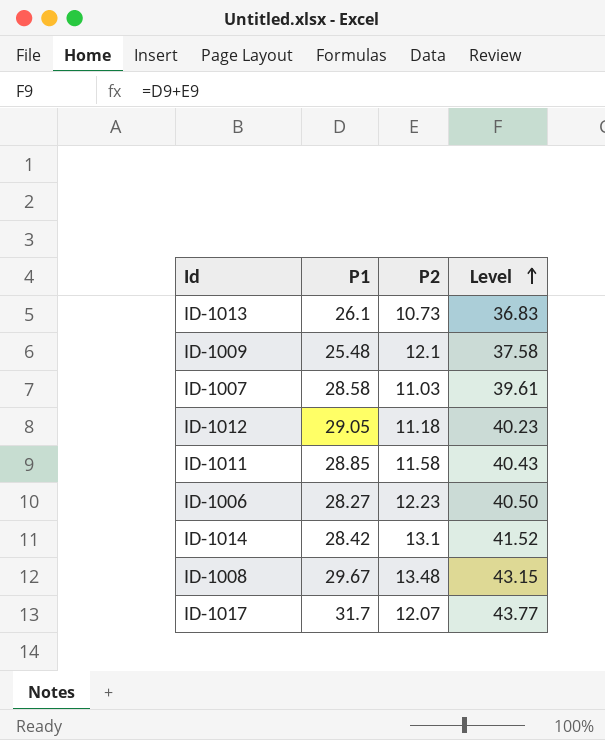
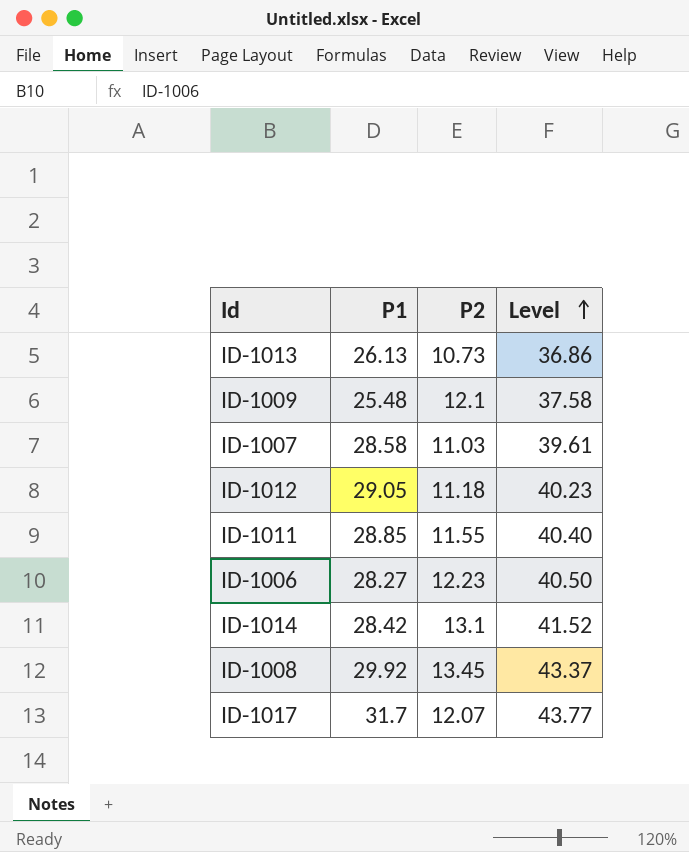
ID-1013 | P1: 26.1 -> 26.13
ID-1013 | Level: 36.83 -> 36.86
ID-1011 | P2: 11.58 -> 11.55
ID-1011 | Level: 40.43 -> 40.40
ID-1008 | P1: 29.67 -> 29.92
ID-1008 | P2: 13.48 -> 13.45
ID-1008 | Level: 43.15 -> 43.37

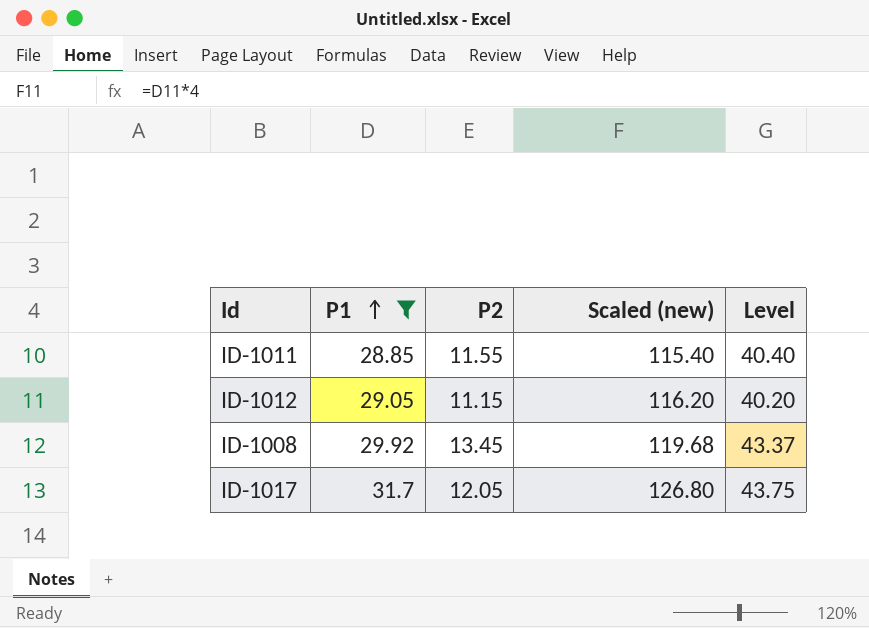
filter: none -> P1 >= 28.85
row order: Level ascending -> P1 ascending
column Scaled (new) | formula: none -> [P1] * 4
ID-1012 | P2: 11.18 -> 11.15
ID-1012 | Level: 40.23 -> 40.20
ID-1017 | P2: 12.07 -> 12.05
ID-1017 | Level: 43.77 -> 43.75

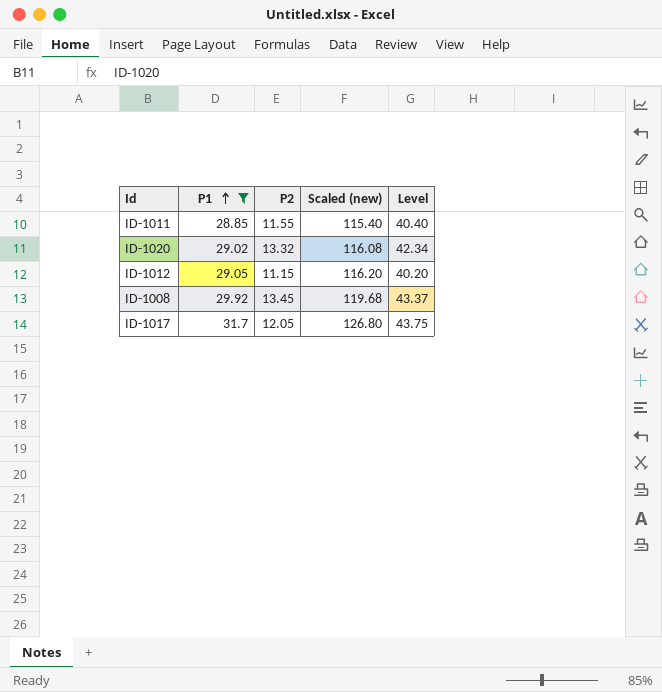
row ID-1020: none -> 29.02 | 13.32 | 116.08 | 42.34

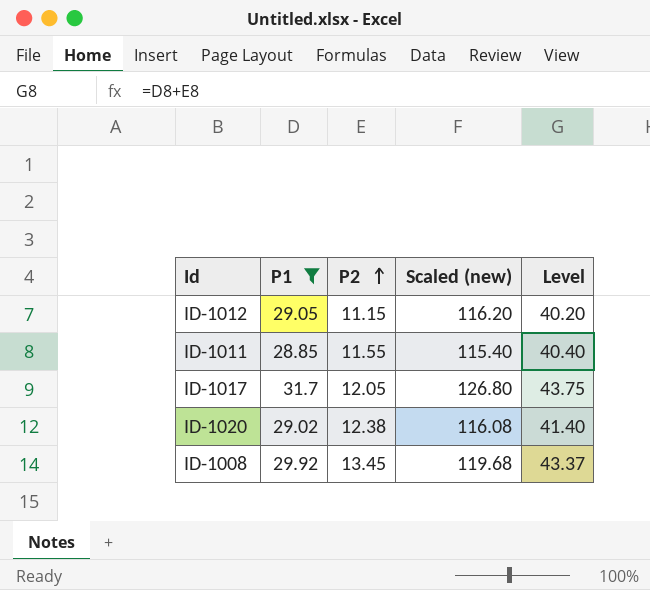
row order: P1 ascending -> P2 ascending
ID-1020 | P2: 13.32 -> 12.38
ID-1020 | Level: 42.34 -> 41.40

